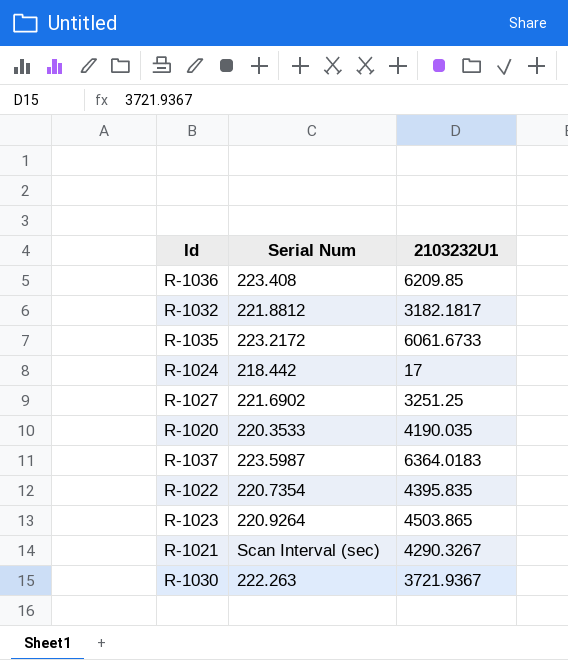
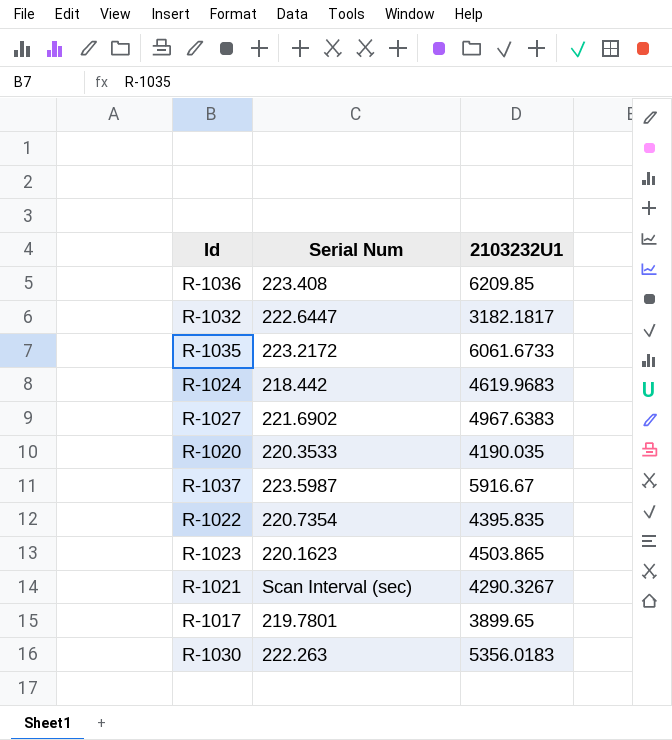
R-1032 | Serial Num: 221.8812 -> 222.6447
R-1024 | 2103232U1: 17 -> 4619.9683
R-1027 | 2103232U1: 3251.25 -> 4967.6383
R-1037 | 2103232U1: 6364.0183 -> 5916.67
R-1023 | Serial Num: 220.9264 -> 220.1623
row R-1017: none -> 219.7801 | 3899.65
R-1030 | 2103232U1: 3721.9367 -> 5356.0183

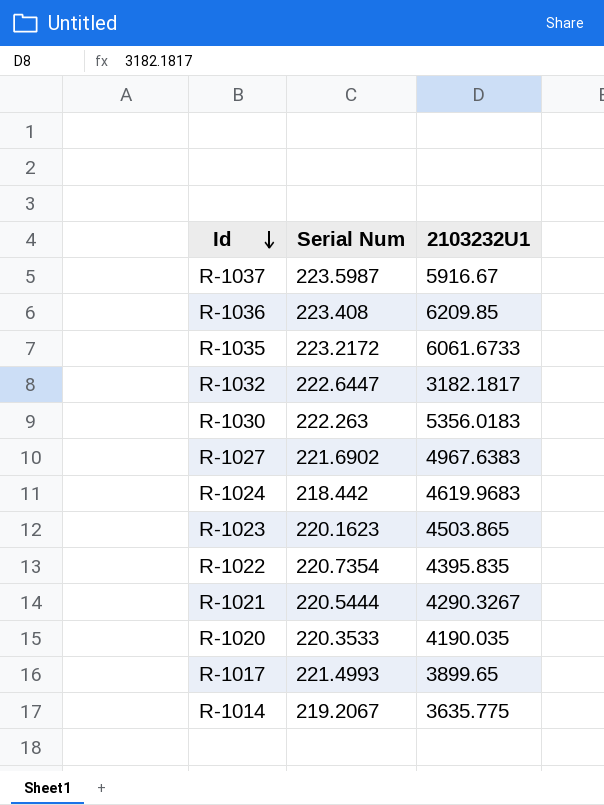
row order: none -> Id descending
R-1021 | Serial Num: Scan Interval (sec) -> 220.5444
R-1017 | Serial Num: 219.7801 -> 221.4993
row R-1014: none -> 219.2067 | 3635.775

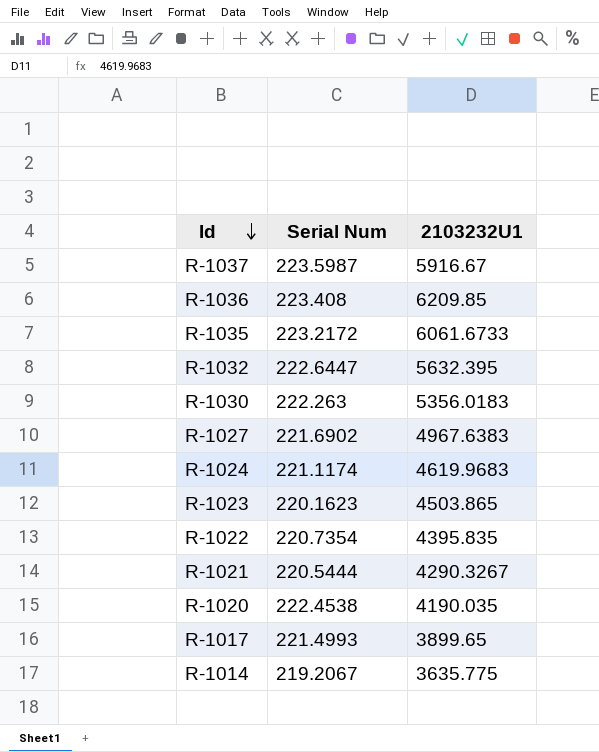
R-1032 | 2103232U1: 3182.1817 -> 5632.395
R-1024 | Serial Num: 218.442 -> 221.1174
R-1020 | Serial Num: 220.3533 -> 222.4538

